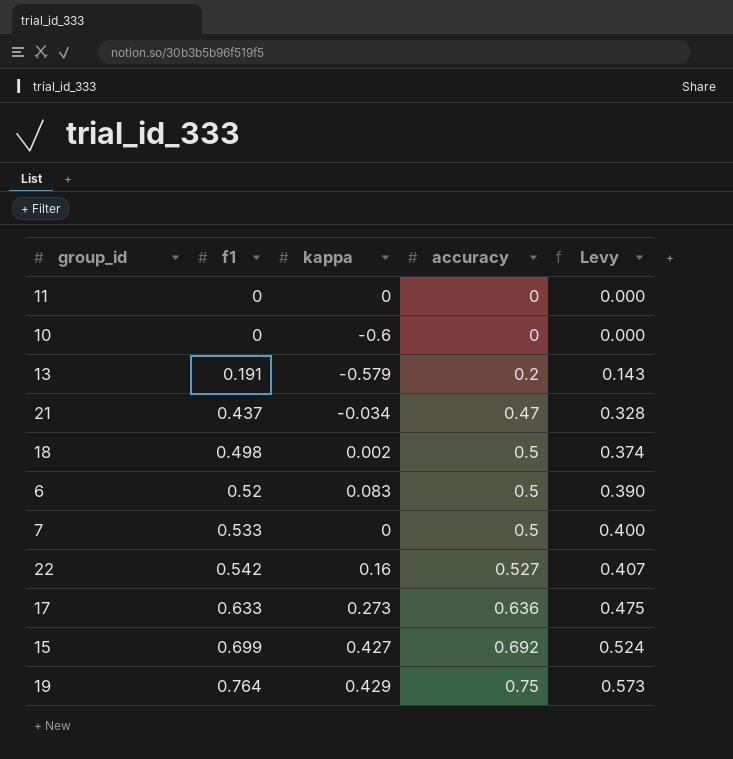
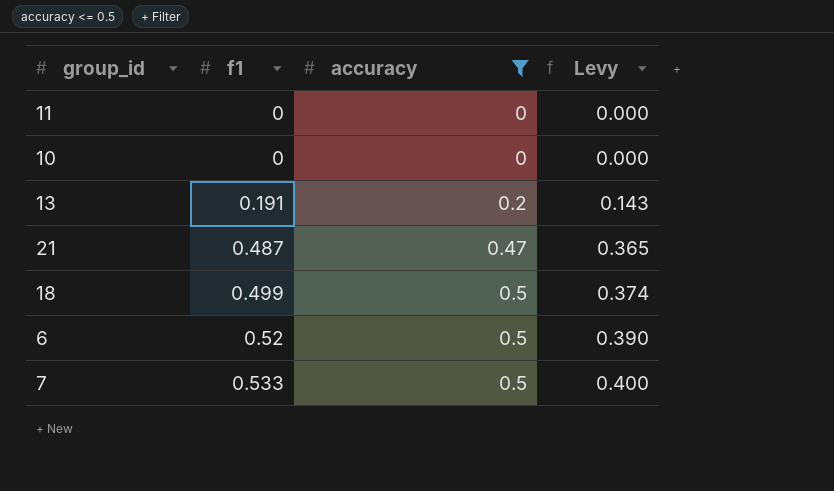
filter: none -> accuracy <= 0.5
column kappa | position: 3 -> none
21 | f1: 0.437 -> 0.487
21 | Levy: 0.328 -> 0.365
18 | f1: 0.498 -> 0.499

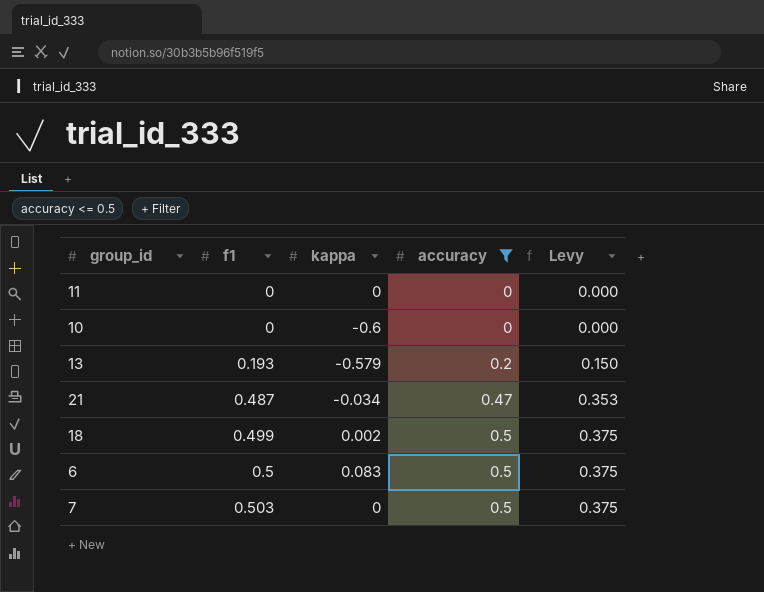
column kappa | position: none -> 3
column Levy | formula: [f1] * 0.75 -> [accuracy] * 0.75
13 | f1: 0.191 -> 0.193
6 | f1: 0.52 -> 0.5
7 | f1: 0.533 -> 0.503

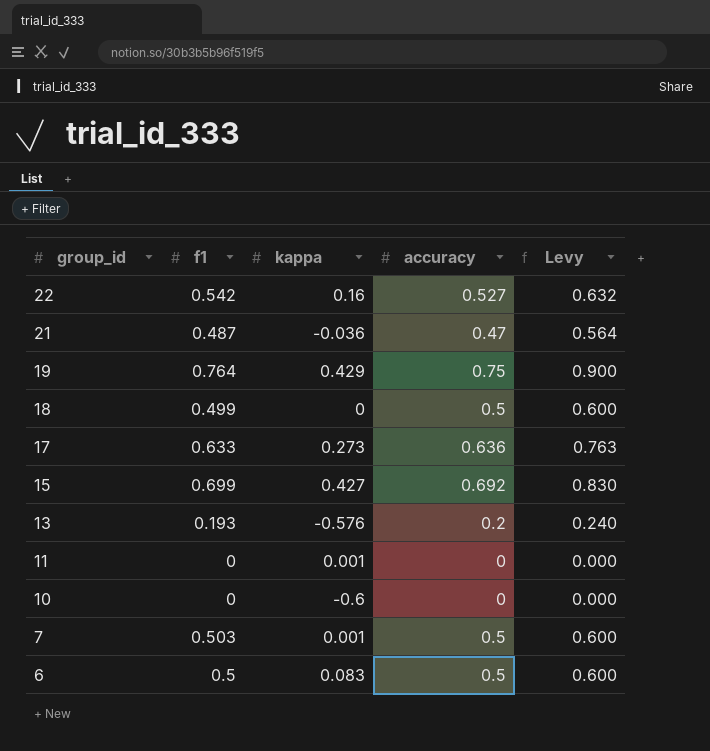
filter: accuracy <= 0.5 -> none
row order: f1 ascending -> group_id descending
column Levy | formula: [accuracy] * 0.75 -> [accuracy] * 1.2
21 | kappa: -0.034 -> -0.036
18 | kappa: 0.002 -> 0
13 | kappa: -0.579 -> -0.576
11 | kappa: 0 -> 0.001
7 | kappa: 0 -> 0.001

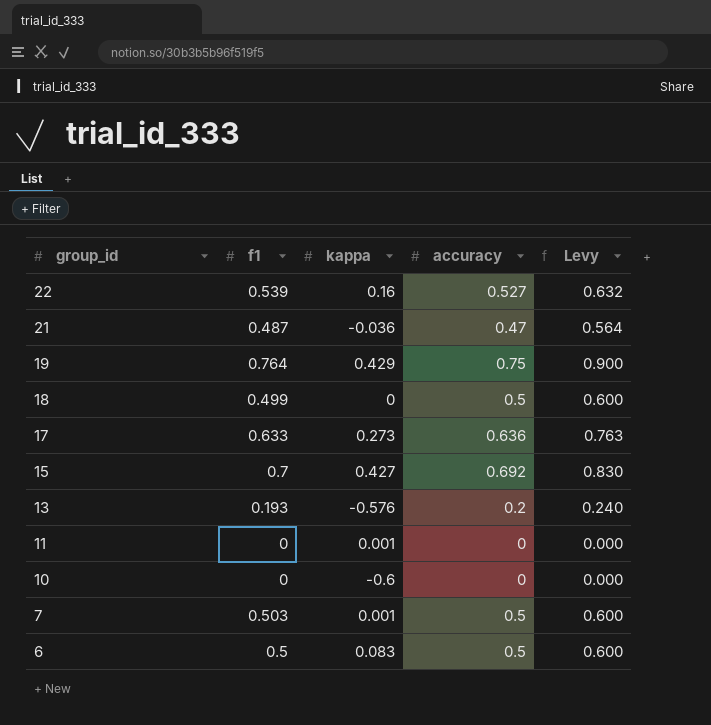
22 | f1: 0.542 -> 0.539
15 | f1: 0.699 -> 0.7

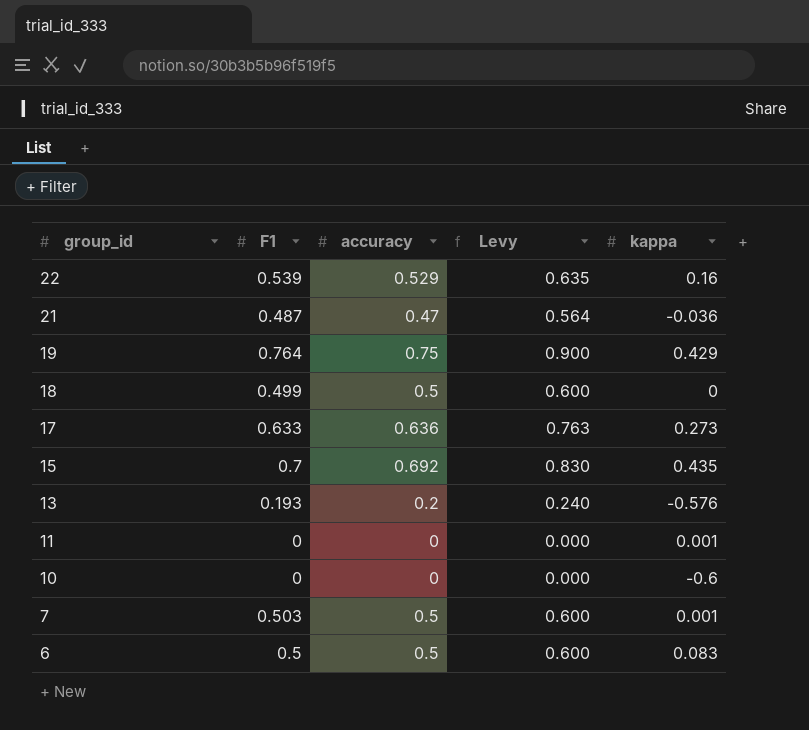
column name: f1 -> F1
column kappa | position: 3 -> 5
22 | accuracy: 0.527 -> 0.529
22 | Levy: 0.632 -> 0.635
15 | kappa: 0.427 -> 0.435

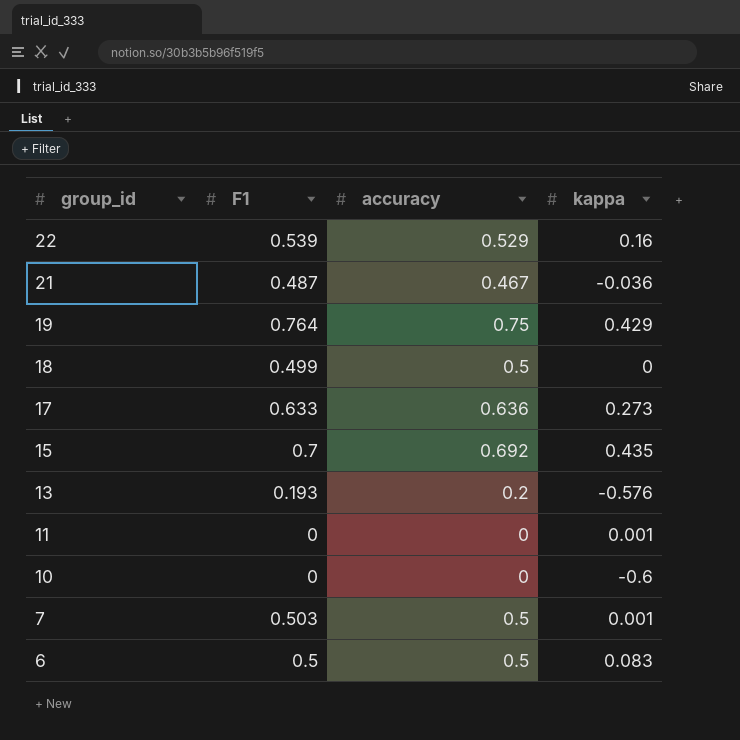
column Levy | formula: [accuracy] * 1.2 -> none
21 | accuracy: 0.47 -> 0.467

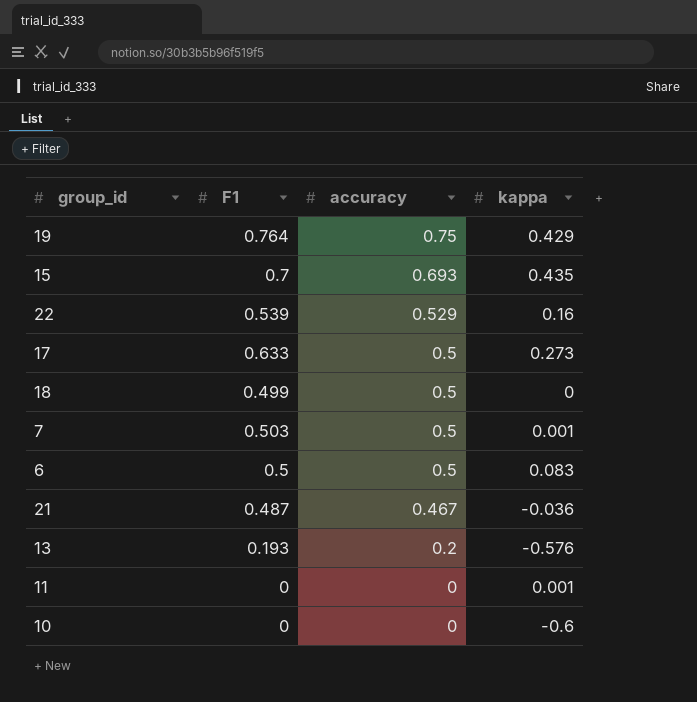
row order: group_id descending -> accuracy descending
15 | accuracy: 0.692 -> 0.693
17 | accuracy: 0.636 -> 0.5

